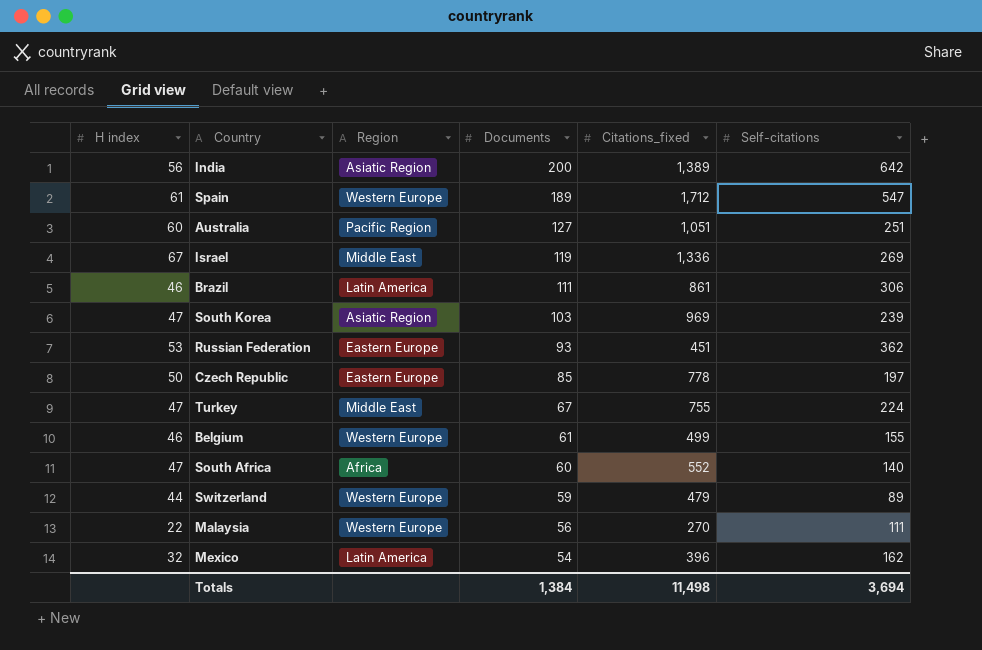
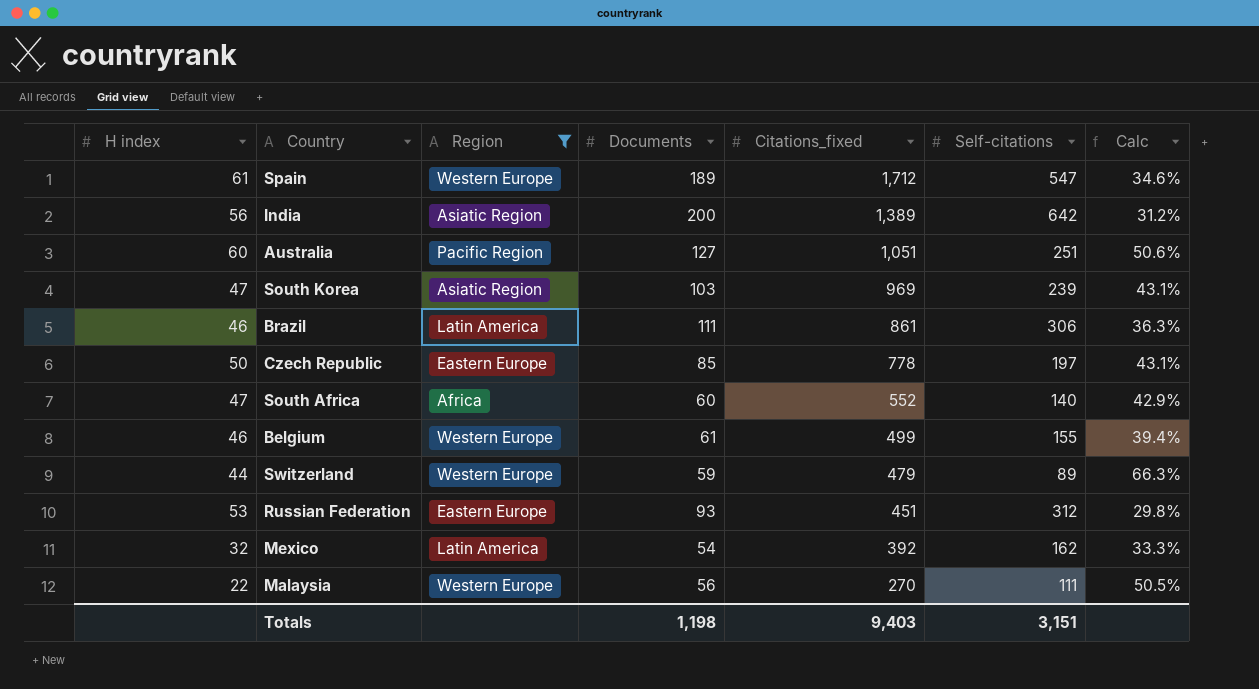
filter: none -> Region != Middle East
row order: Documents descending -> Citations_fixed descending
column Calc | formula: none -> [Documents] / [Self-citations]
Russian Federation | Self-citations: 362 -> 312
Mexico | Citations_fixed: 396 -> 392
Totals | Documents: 1,384 -> 1,198
Totals | Citations_fixed: 11,498 -> 9,403
Totals | Self-citations: 3,694 -> 3,151

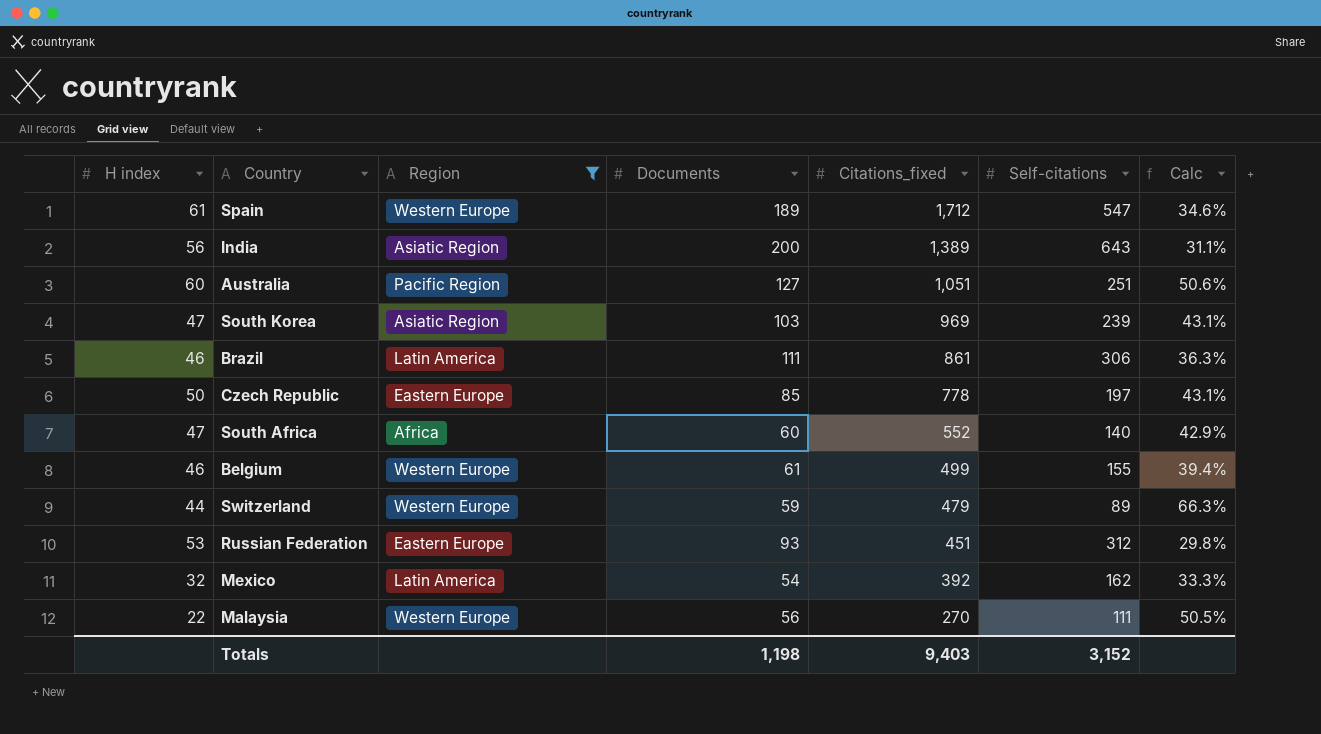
India | Self-citations: 642 -> 643
India | Calc: 31.2% -> 31.1%
Totals | Self-citations: 3,151 -> 3,152

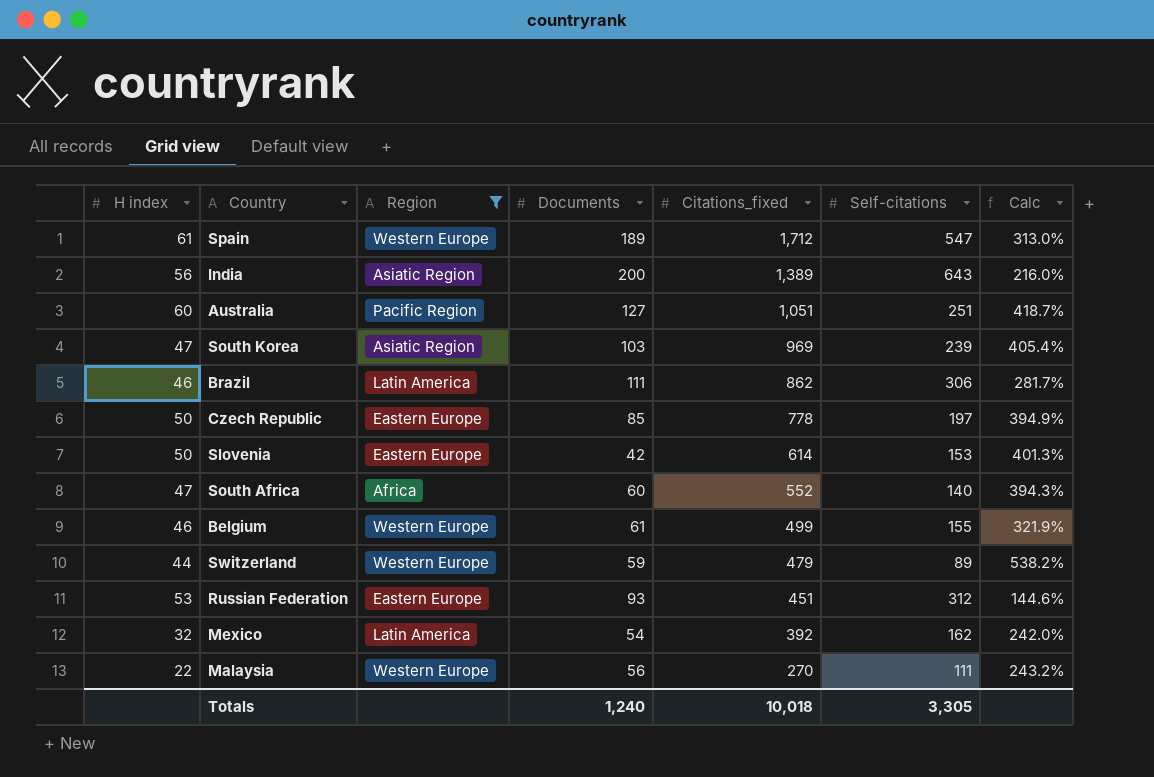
column Calc | formula: [Documents] / [Self-citations] -> [Citations_fixed] / [Self-citations]
Brazil | Citations_fixed: 861 -> 862
row Slovenia: none -> 50 | Eastern Europe | 42 | 614 | 153 | 401.3%
Totals | Documents: 1,198 -> 1,240
Totals | Citations_fixed: 9,403 -> 10,018
Totals | Self-citations: 3,152 -> 3,305

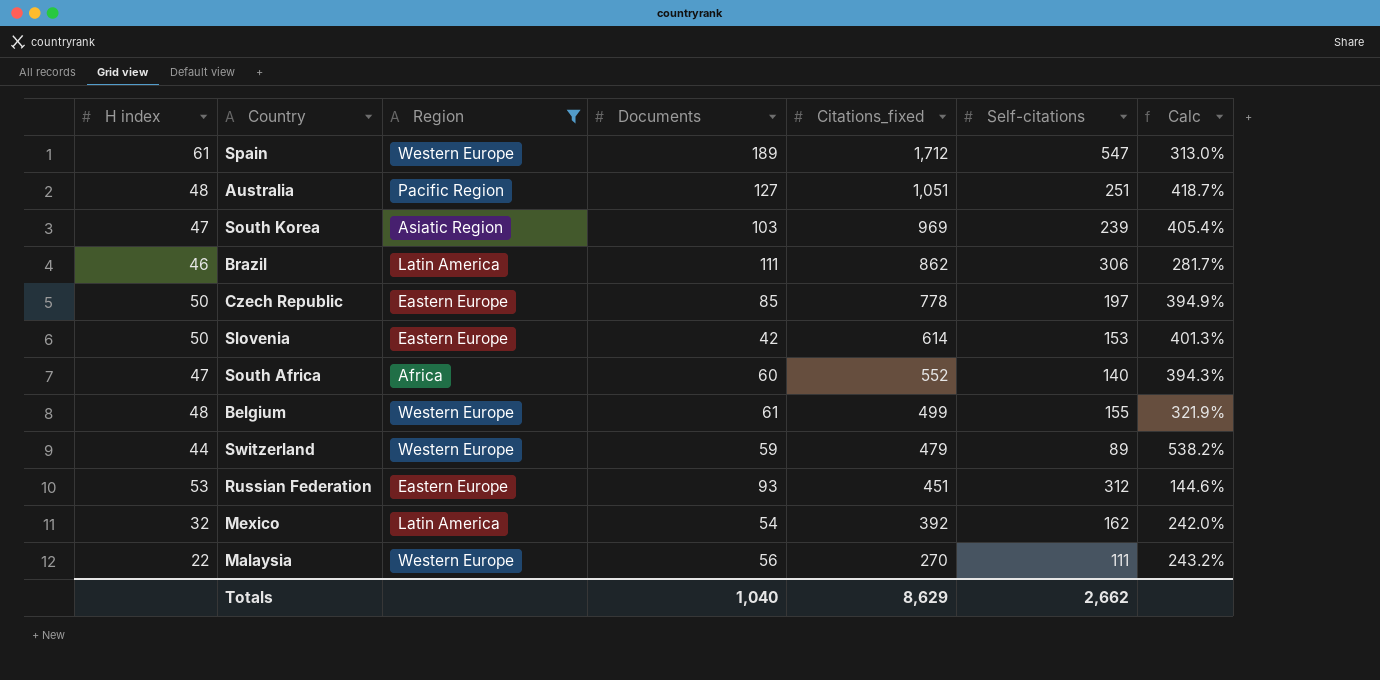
row India: 56 | Asiatic Region | 200 | 1,389 | 643 | 216.0% -> none
Australia | H index: 60 -> 48
Belgium | H index: 46 -> 48
Totals | Documents: 1,240 -> 1,040
Totals | Citations_fixed: 10,018 -> 8,629
Totals | Self-citations: 3,305 -> 2,662

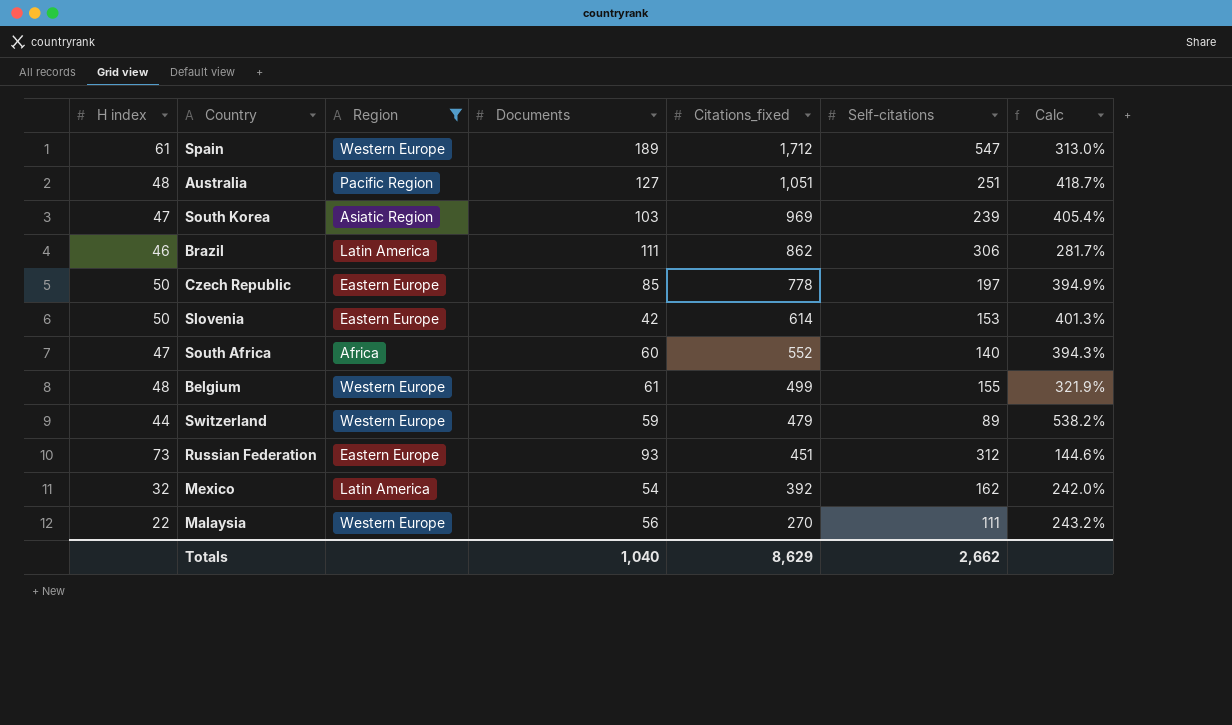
Russian Federation | H index: 53 -> 73

